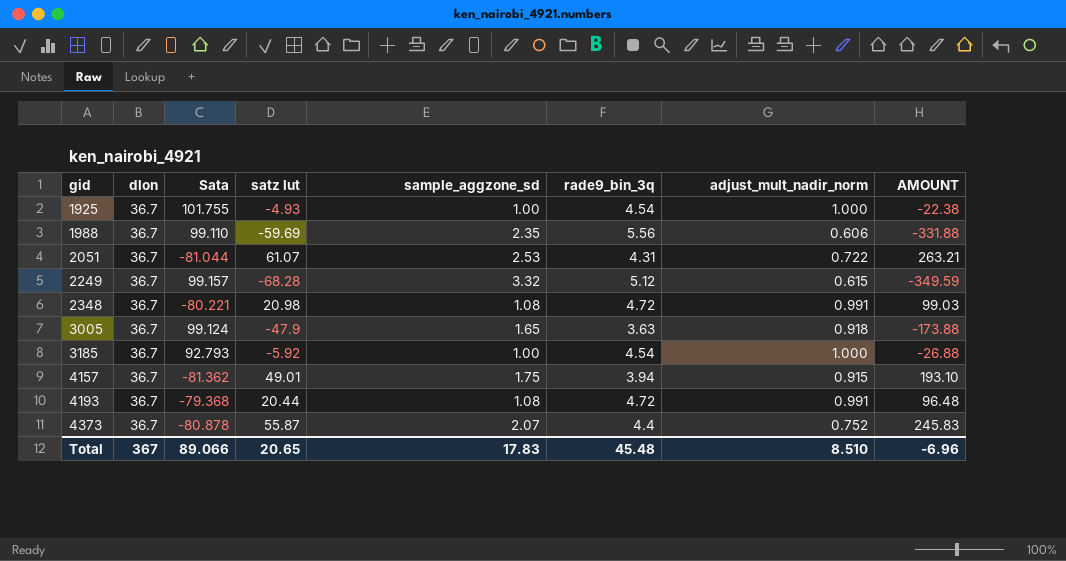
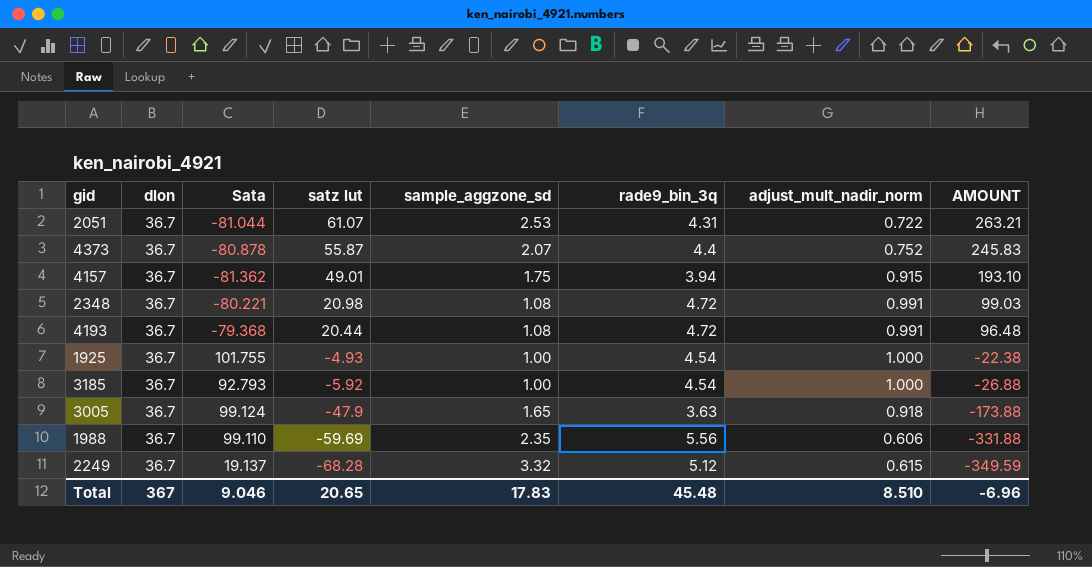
row order: gid ascending -> satz lut descending
2249 | Sata: 99.157 -> 19.137
Total | Sata: 89.066 -> 9.046

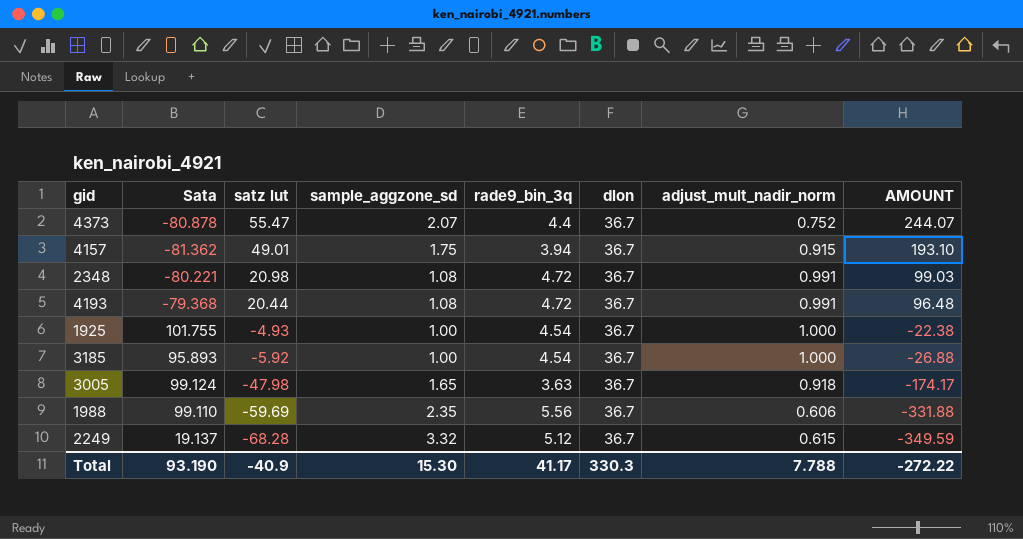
column dlon | position: 2 -> 6
row 2051: 36.7 | -81.044 | 61.07 | 2.53 | 4.31 | 0.722 | 263.21 -> none
4373 | satz lut: 55.87 -> 55.47
4373 | AMOUNT: 245.83 -> 244.07
3185 | Sata: 92.793 -> 95.893
3005 | satz lut: -47.9 -> -47.98
3005 | AMOUNT: -173.88 -> -174.17
Total | Sata: 9.046 -> 93.190
Total | satz lut: 20.65 -> -40.9
Total | sample_aggzone_sd: 17.83 -> 15.30
Total | rade9_bin_3q: 45.48 -> 41.17
Total | dlon: 367 -> 330.3
Total | adjust_mult_nadir_norm: 8.510 -> 7.788
Total | AMOUNT: -6.96 -> -272.22

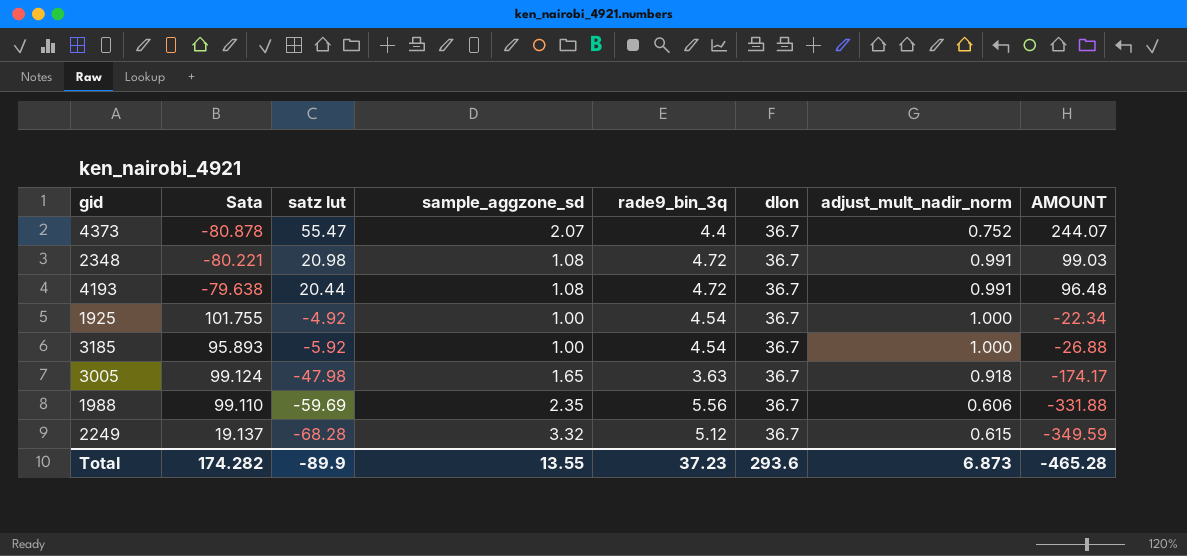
row 4157: -81.362 | 49.01 | 1.75 | 3.94 | 36.7 | 0.915 | 193.10 -> none
4193 | Sata: -79.368 -> -79.638
1925 | satz lut: -4.93 -> -4.92
1925 | AMOUNT: -22.38 -> -22.34
Total | Sata: 93.190 -> 174.282
Total | satz lut: -40.9 -> -89.9
Total | sample_aggzone_sd: 15.30 -> 13.55
Total | rade9_bin_3q: 41.17 -> 37.23
Total | dlon: 330.3 -> 293.6
Total | adjust_mult_nadir_norm: 7.788 -> 6.873
Total | AMOUNT: -272.22 -> -465.28

